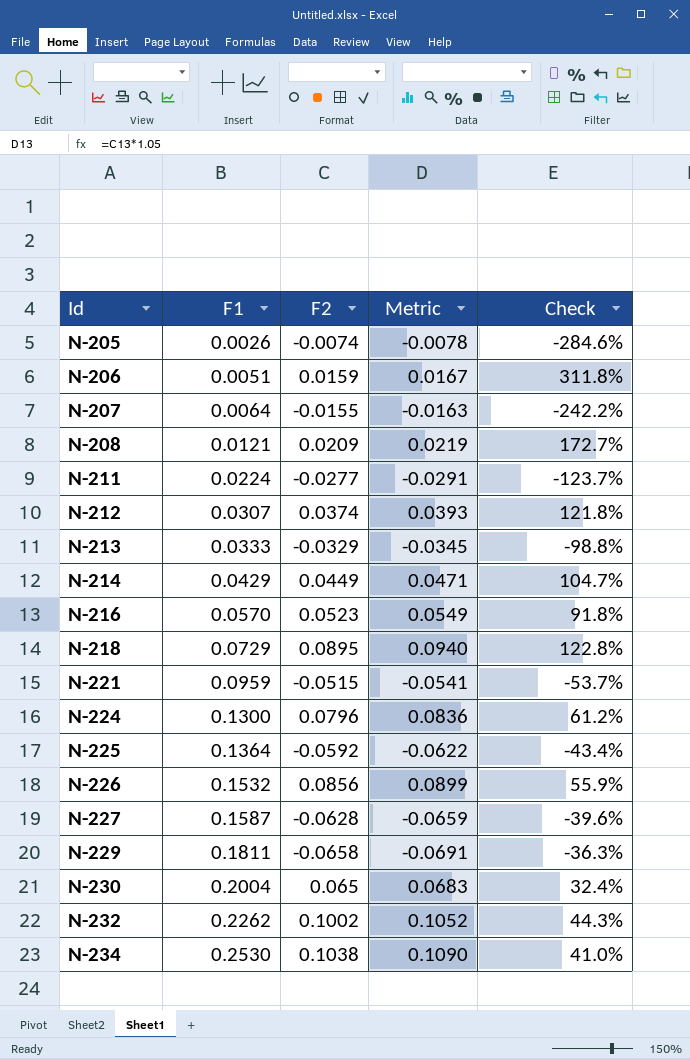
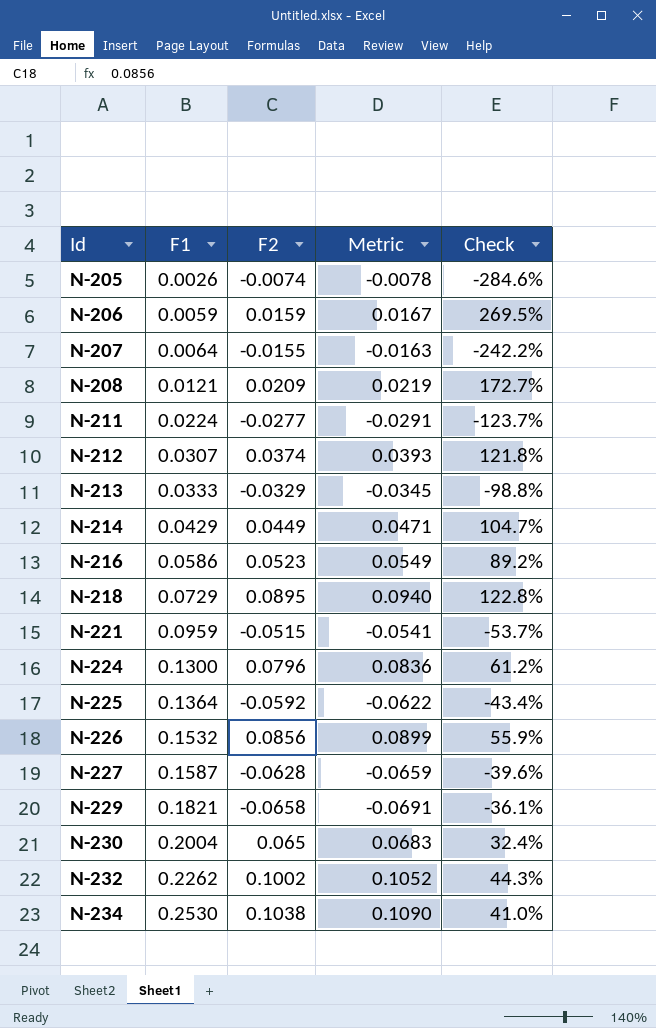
N-206 | F1: 0.0051 -> 0.0059
N-206 | Check: 311.8% -> 269.5%
N-216 | F1: 0.0570 -> 0.0586
N-216 | Check: 91.8% -> 89.2%
N-229 | F1: 0.1811 -> 0.1821
N-229 | Check: -36.3% -> -36.1%

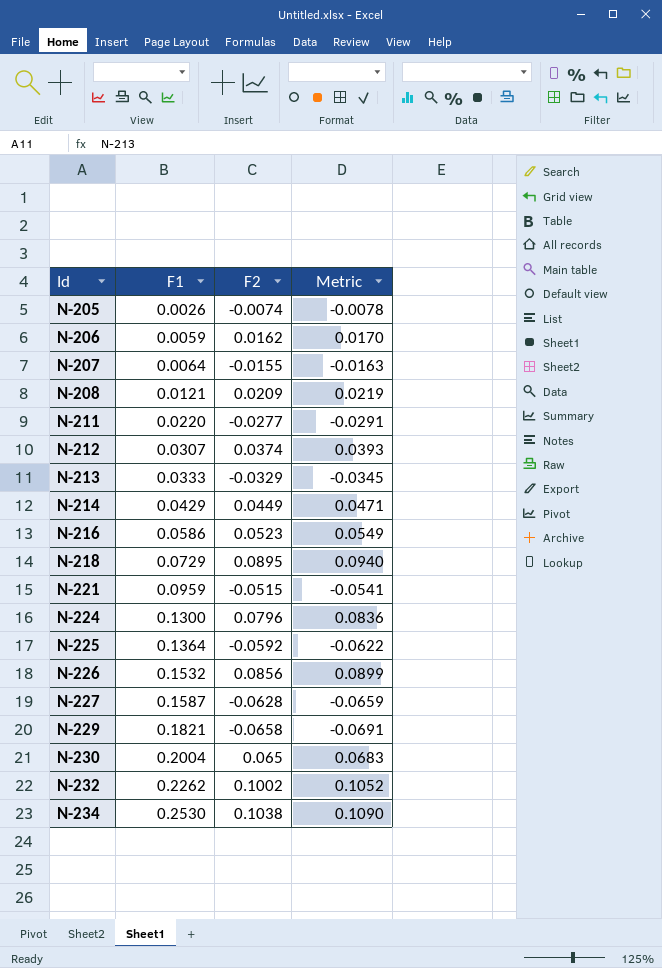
column Check | formula: [F2] / [F1] -> none
N-206 | F2: 0.0159 -> 0.0162
N-206 | Metric: 0.0167 -> 0.0170
N-211 | F1: 0.0224 -> 0.0220

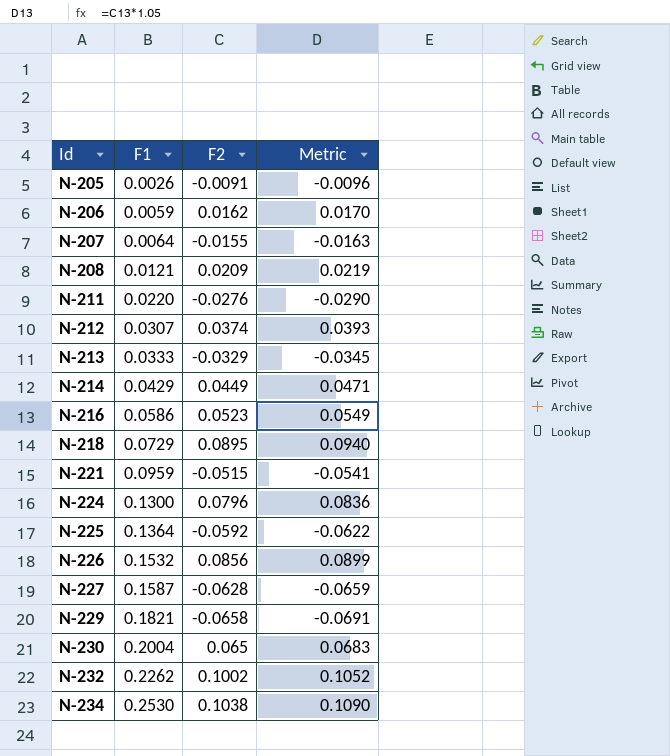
N-205 | F2: -0.0074 -> -0.0091
N-205 | Metric: -0.0078 -> -0.0096
N-211 | F2: -0.0277 -> -0.0276
N-211 | Metric: -0.0291 -> -0.0290

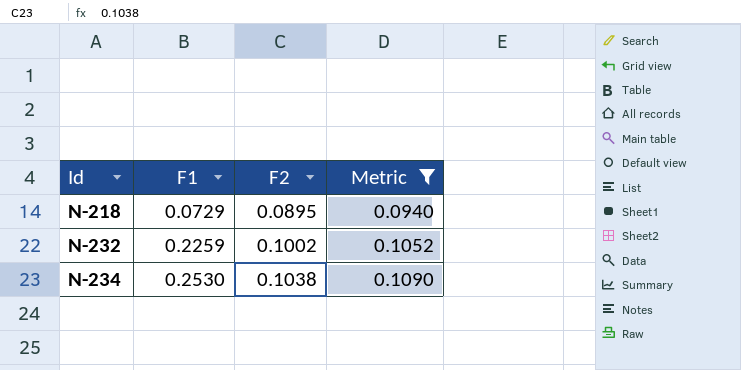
filter: none -> Metric >= 0.0940
N-232 | F1: 0.2262 -> 0.2259

